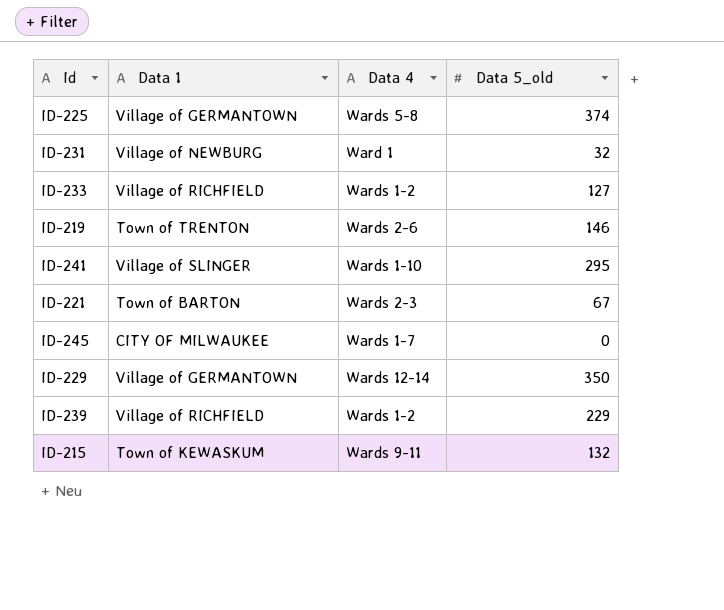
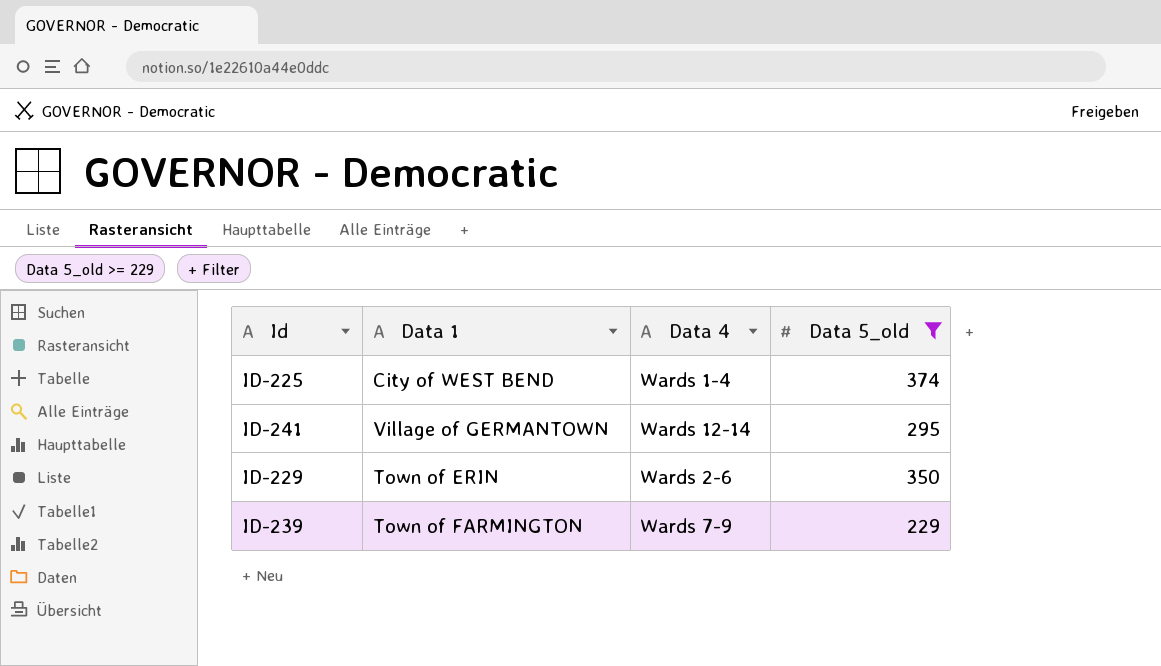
filter: none -> Data 5_old >= 229
ID-225 | Data 1: Village of GERMANTOWN -> City of WEST BEND
ID-225 | Data 4: Wards 5-8 -> Wards 1-4
ID-241 | Data 1: Village of SLINGER -> Village of GERMANTOWN
ID-241 | Data 4: Wards 1-10 -> Wards 12-14
ID-229 | Data 1: Village of GERMANTOWN -> Town of ERIN
ID-229 | Data 4: Wards 12-14 -> Wards 2-6
ID-239 | Data 1: Village of RICHFIELD -> Town of FARMINGTON
ID-239 | Data 4: Wards 1-2 -> Wards 7-9

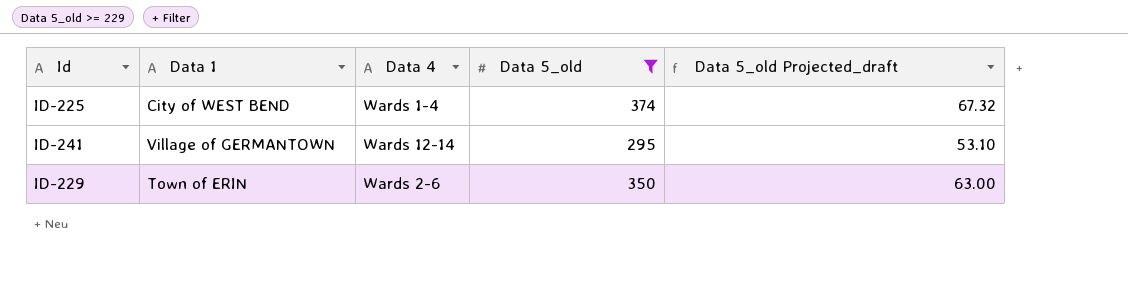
column Data 5_old Projected_draft | formula: none -> [Data 5_old] * 0.18
row ID-239: Town of FARMINGTON | Wards 7-9 | 229 -> none

